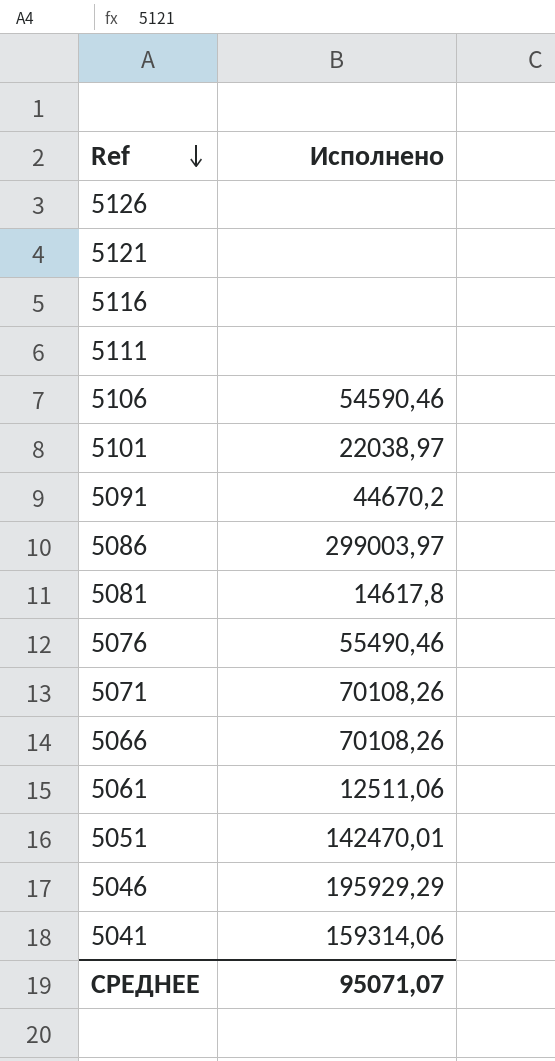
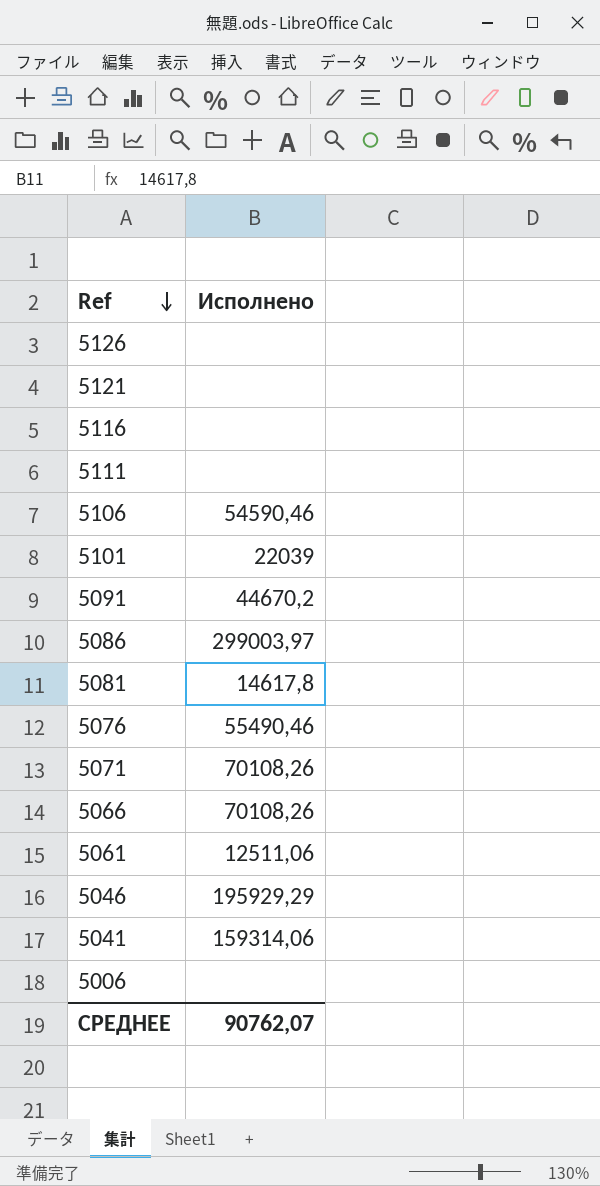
row 5051: 142470,01 -> none
5101 | Исполнено: 22038,97 -> 22039
row 5006: none -> none
СРЕДНЕЕ | Исполнено: 95071,07 -> 90762,07

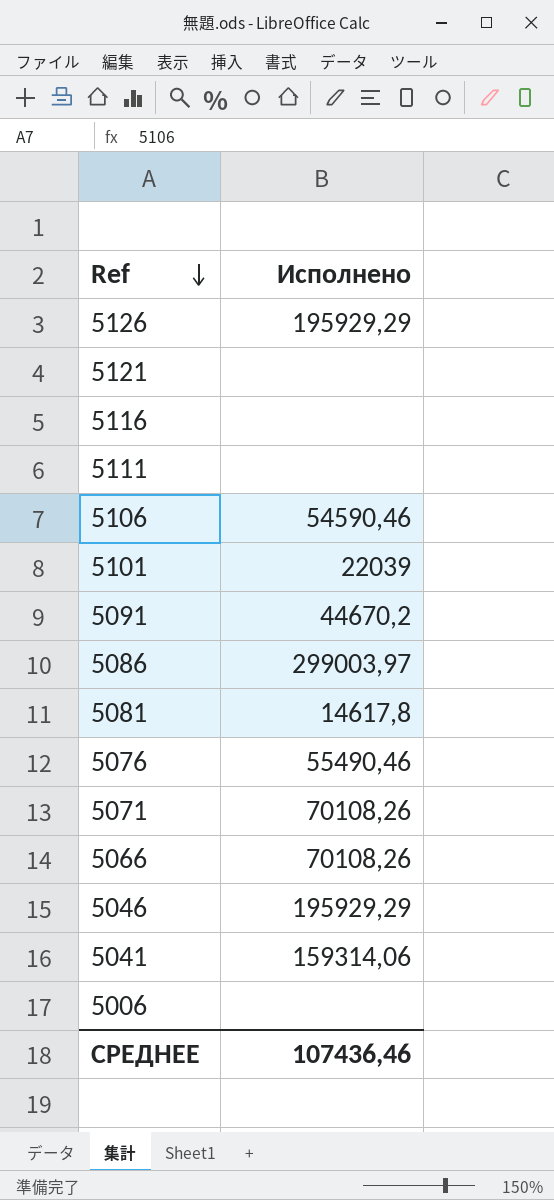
row 5061: 12511,06 -> none
5126 | Исполнено: none -> 195929,29
СРЕДНЕЕ | Исполнено: 90762,07 -> 107436,46

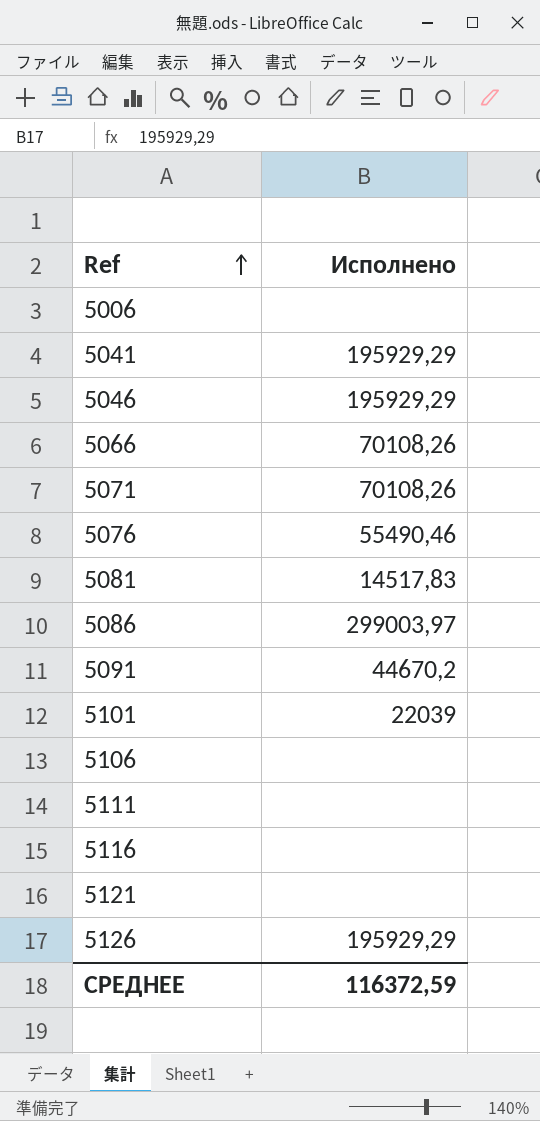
row order: Ref descending -> Ref ascending
5041 | Исполнено: 159314,06 -> 195929,29
5081 | Исполнено: 14617,8 -> 14517,83
5106 | Исполнено: 54590,46 -> none
СРЕДНЕЕ | Исполнено: 107436,46 -> 116372,59

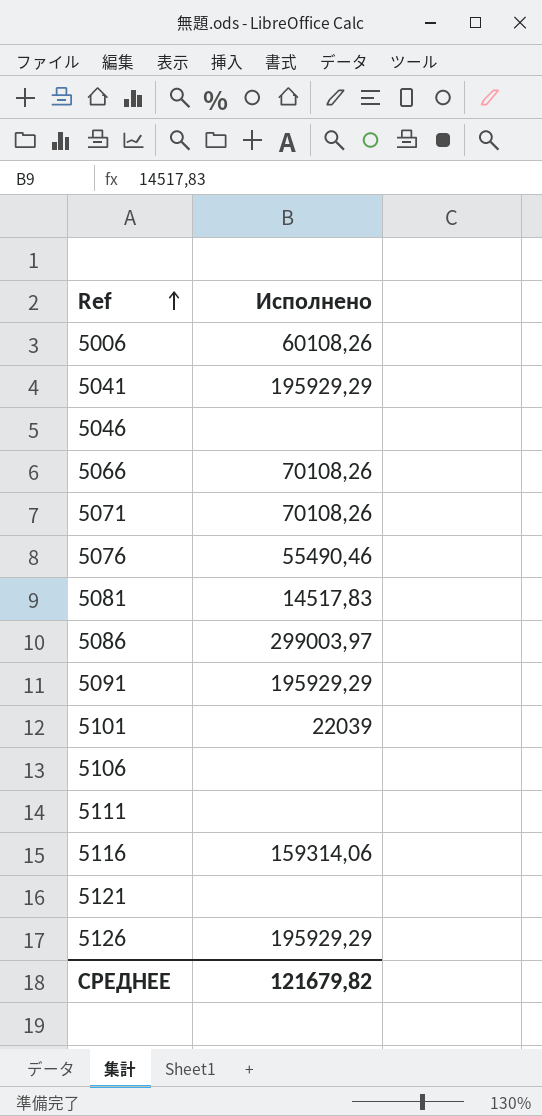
5006 | Исполнено: none -> 60108,26
5046 | Исполнено: 195929,29 -> none
5091 | Исполнено: 44670,2 -> 195929,29
5116 | Исполнено: none -> 159314,06
СРЕДНЕЕ | Исполнено: 116372,59 -> 121679,82

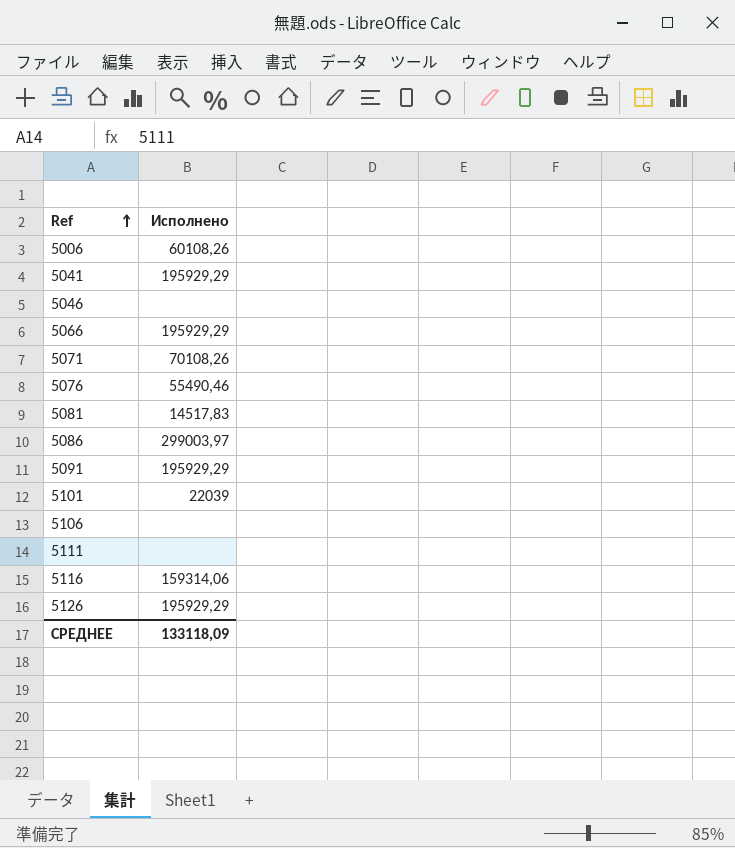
row 5121: none -> none
5066 | Исполнено: 70108,26 -> 195929,29
СРЕДНЕЕ | Исполнено: 121679,82 -> 133118,09

